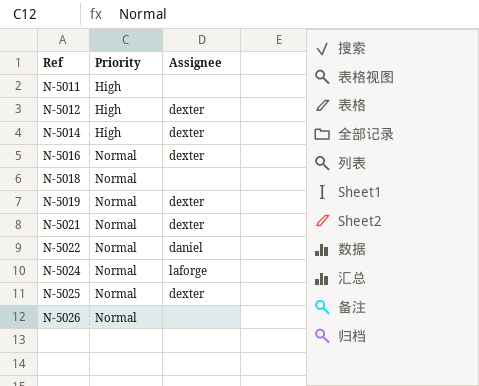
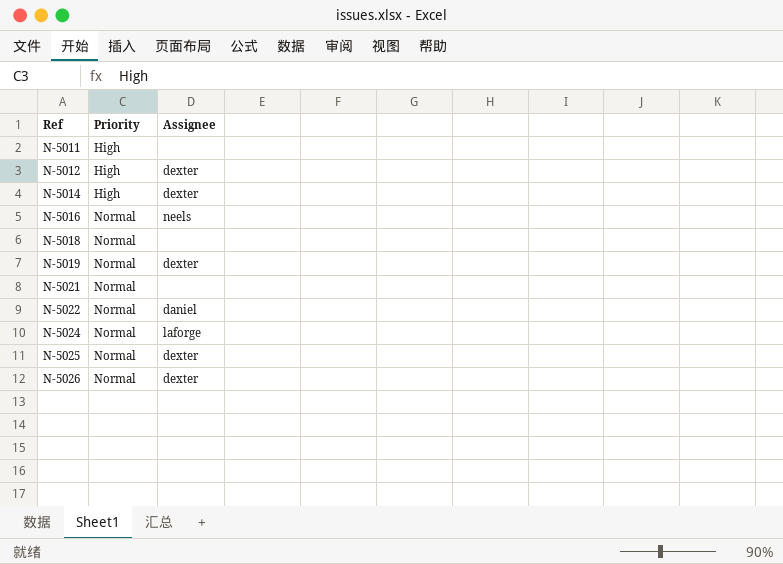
N-5016 | Assignee: dexter -> neels
N-5021 | Assignee: dexter -> none
N-5026 | Assignee: none -> dexter

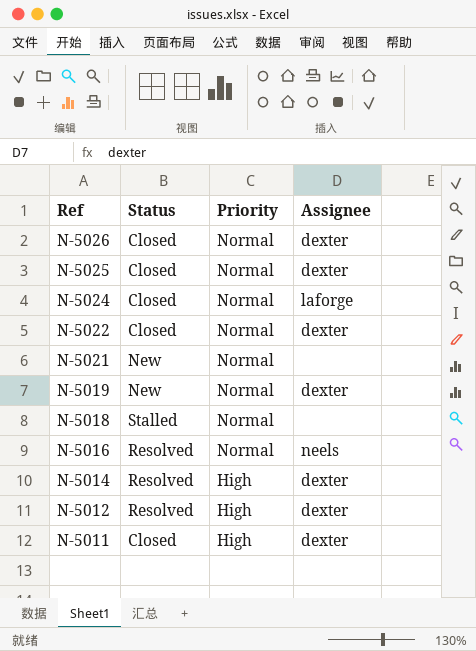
row order: Ref ascending -> Ref descending
column Status | position: none -> 2
N-5022 | Assignee: daniel -> dexter
N-5011 | Assignee: none -> dexter

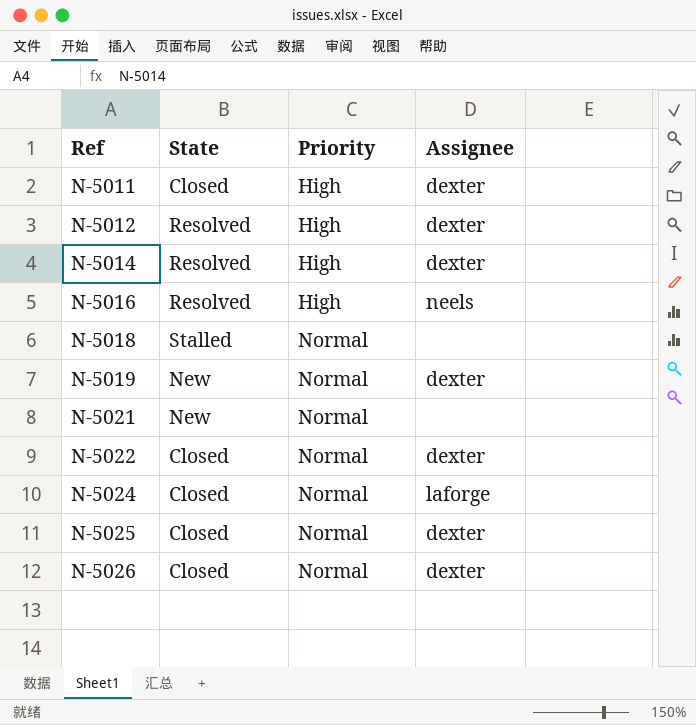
row order: Ref descending -> Ref ascending
column name: Status -> State
N-5016 | Priority: Normal -> High

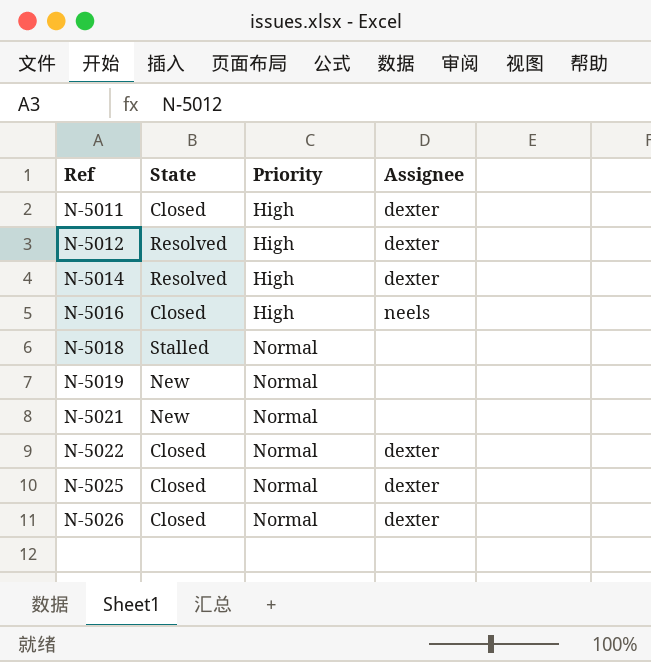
row N-5024: Closed | Normal | laforge -> none
N-5016 | State: Resolved -> Closed
N-5019 | Assignee: dexter -> none

